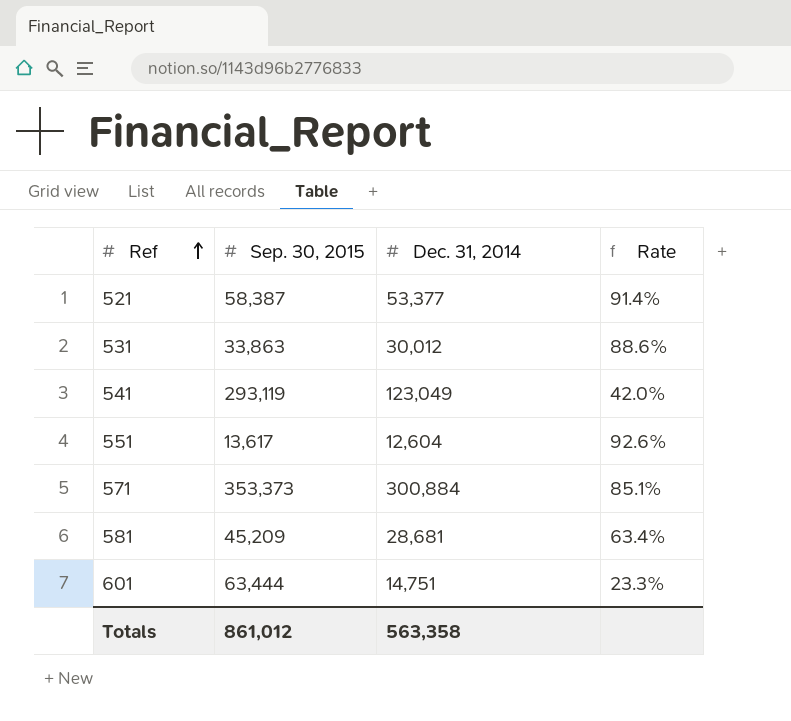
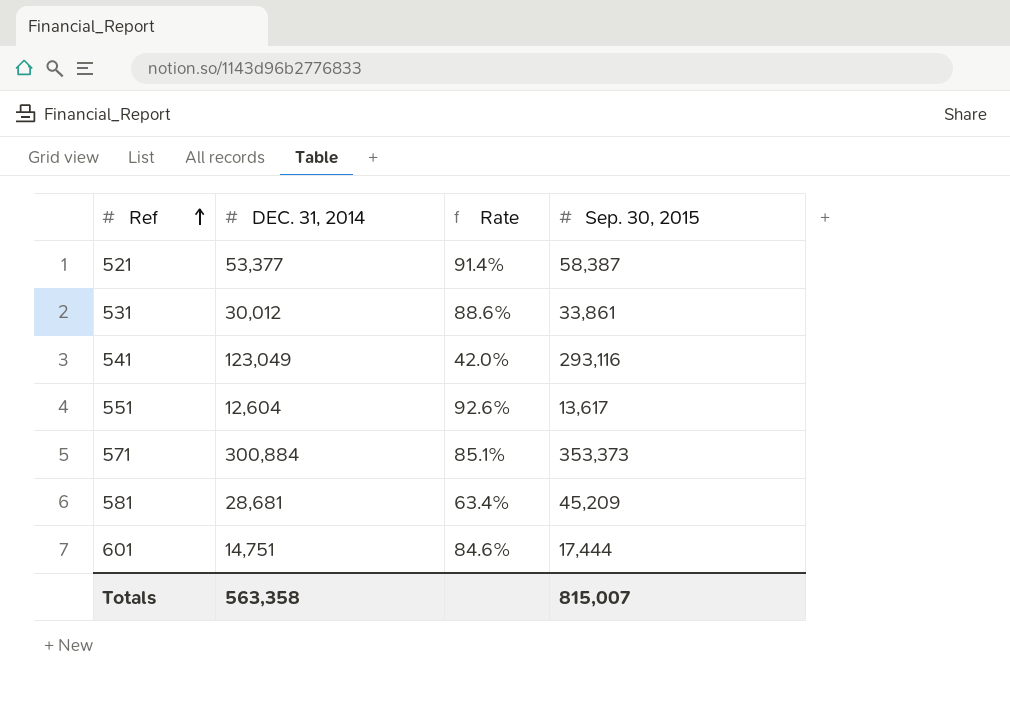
column name: Dec. 31, 2014 -> DEC. 31, 2014
column Sep. 30, 2015 | position: 2 -> 4
531 | Sep. 30, 2015: 33,863 -> 33,861
541 | Sep. 30, 2015: 293,119 -> 293,116
601 | Rate: 23.3% -> 84.6%
601 | Sep. 30, 2015: 63,444 -> 17,444
Totals | Sep. 30, 2015: 861,012 -> 815,007

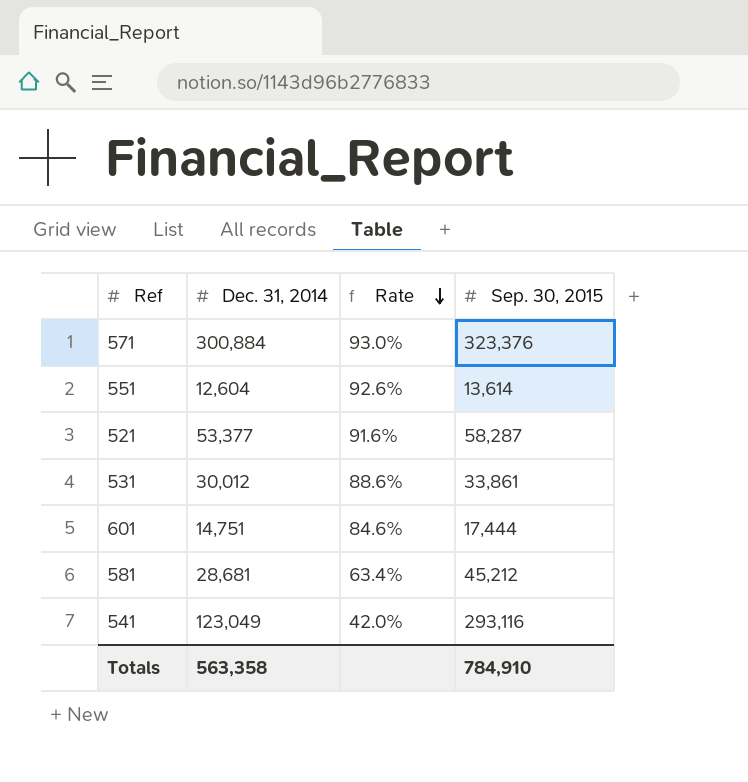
row order: Ref ascending -> Rate descending
column name: DEC. 31, 2014 -> Dec. 31, 2014
571 | Rate: 85.1% -> 93.0%
571 | Sep. 30, 2015: 353,373 -> 323,376
551 | Sep. 30, 2015: 13,617 -> 13,614
521 | Rate: 91.4% -> 91.6%
521 | Sep. 30, 2015: 58,387 -> 58,287
581 | Sep. 30, 2015: 45,209 -> 45,212
Totals | Sep. 30, 2015: 815,007 -> 784,910

